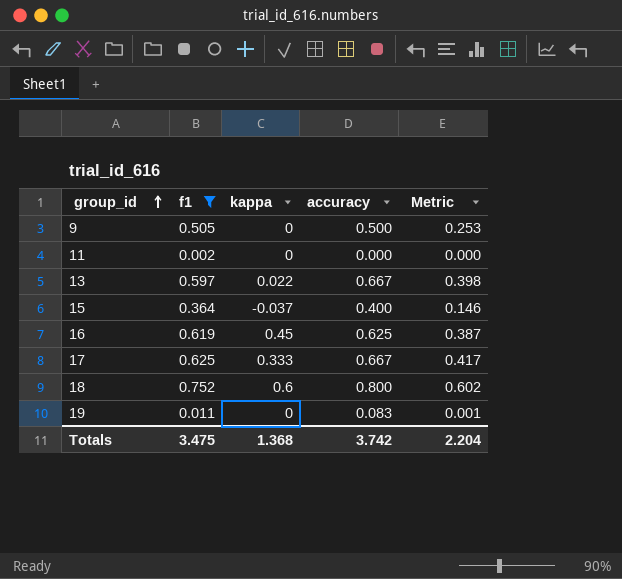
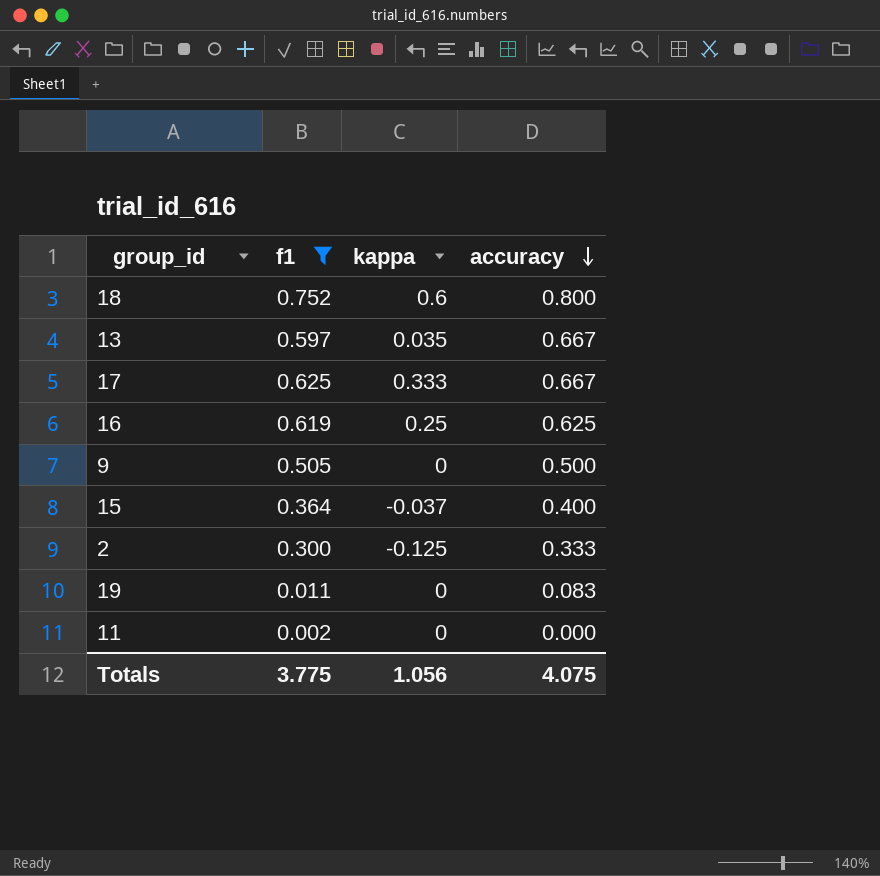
row order: group_id ascending -> accuracy descending
column Metric | formula: [f1] * [accuracy] -> none
13 | kappa: 0.022 -> 0.035
16 | kappa: 0.45 -> 0.25
row 2: none -> 0.300 | -0.125 | 0.333
Totals | f1: 3.475 -> 3.775
Totals | kappa: 1.368 -> 1.056
Totals | accuracy: 3.742 -> 4.075

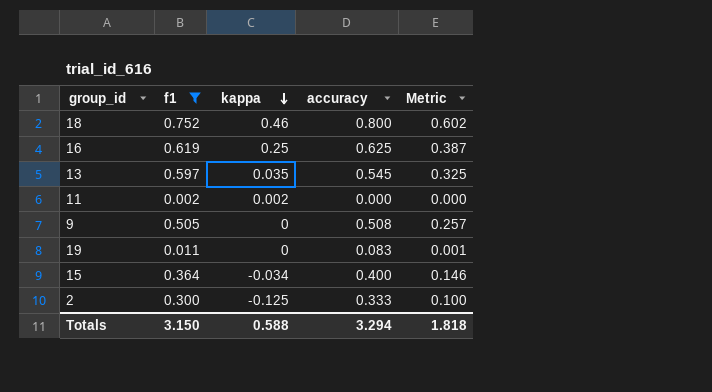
row order: accuracy descending -> kappa descending
column Metric | formula: none -> [f1] * [accuracy]
row 17: 0.625 | 0.333 | 0.667 -> none
18 | kappa: 0.6 -> 0.46
13 | accuracy: 0.667 -> 0.545
11 | kappa: 0 -> 0.002
9 | accuracy: 0.500 -> 0.508
15 | kappa: -0.037 -> -0.034
Totals | f1: 3.775 -> 3.150
Totals | kappa: 1.056 -> 0.588
Totals | accuracy: 4.075 -> 3.294

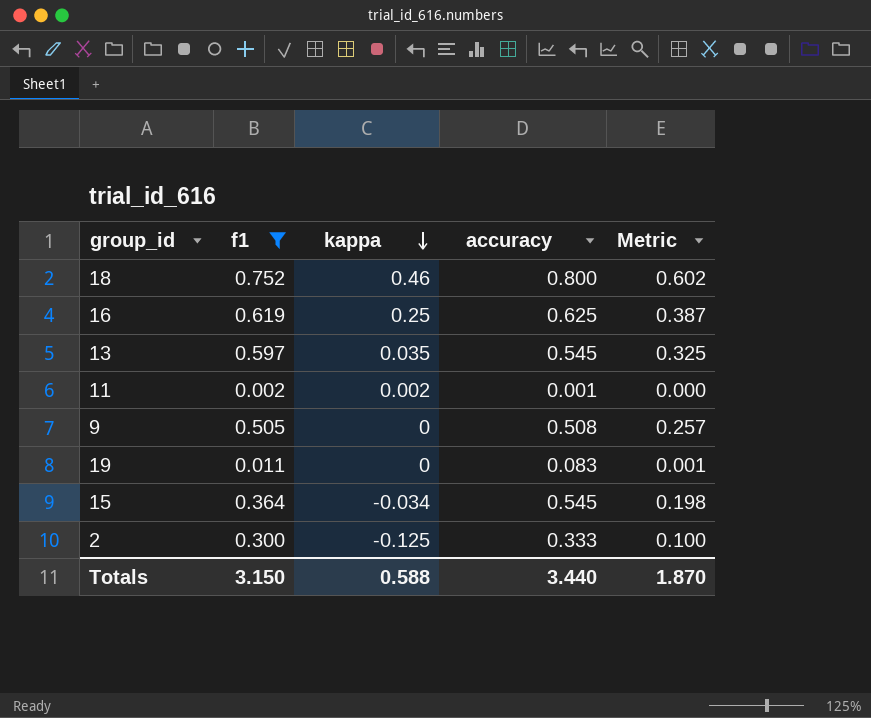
11 | accuracy: 0.000 -> 0.001
15 | accuracy: 0.400 -> 0.545
15 | Metric: 0.146 -> 0.198
Totals | accuracy: 3.294 -> 3.440
Totals | Metric: 1.818 -> 1.870

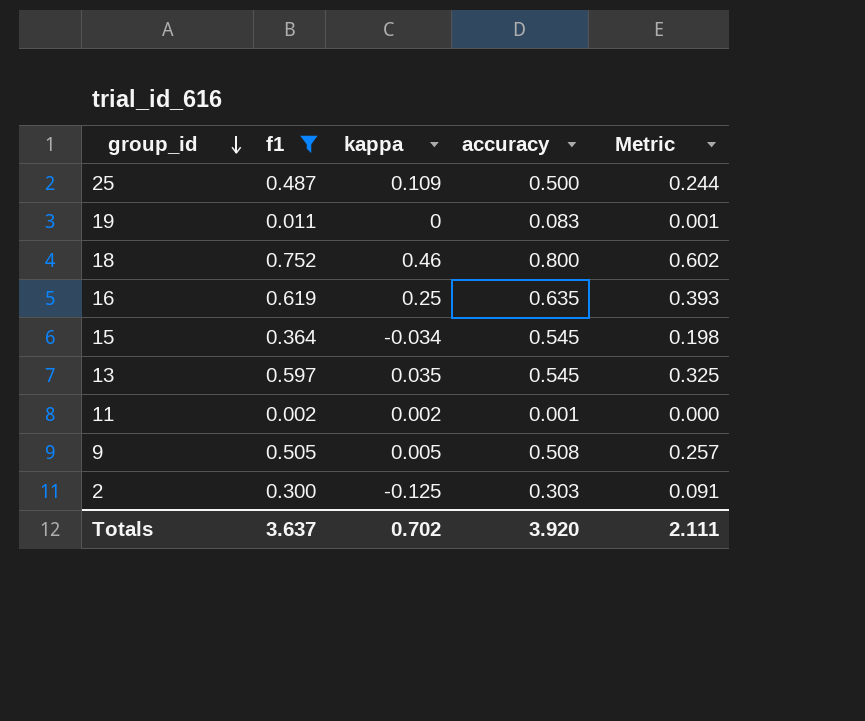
row order: kappa descending -> group_id descending
row 25: none -> 0.487 | 0.109 | 0.500 | 0.244
16 | accuracy: 0.625 -> 0.635
16 | Metric: 0.387 -> 0.393
9 | kappa: 0 -> 0.005
2 | accuracy: 0.333 -> 0.303
2 | Metric: 0.100 -> 0.091
Totals | f1: 3.150 -> 3.637
Totals | kappa: 0.588 -> 0.702
Totals | accuracy: 3.440 -> 3.920
Totals | Metric: 1.870 -> 2.111

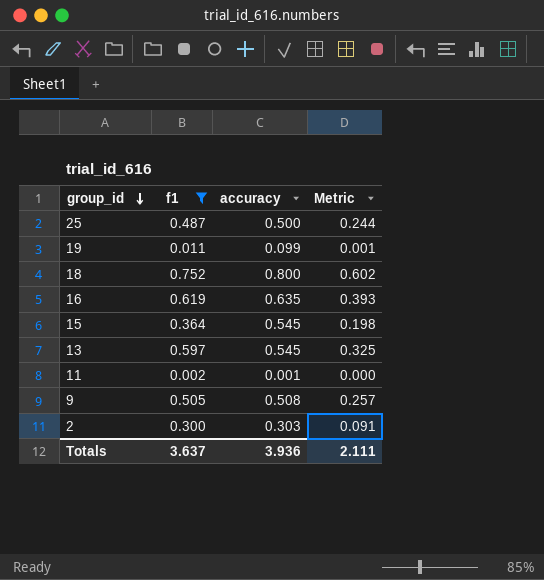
column kappa | position: 3 -> none
19 | accuracy: 0.083 -> 0.099
Totals | accuracy: 3.920 -> 3.936

